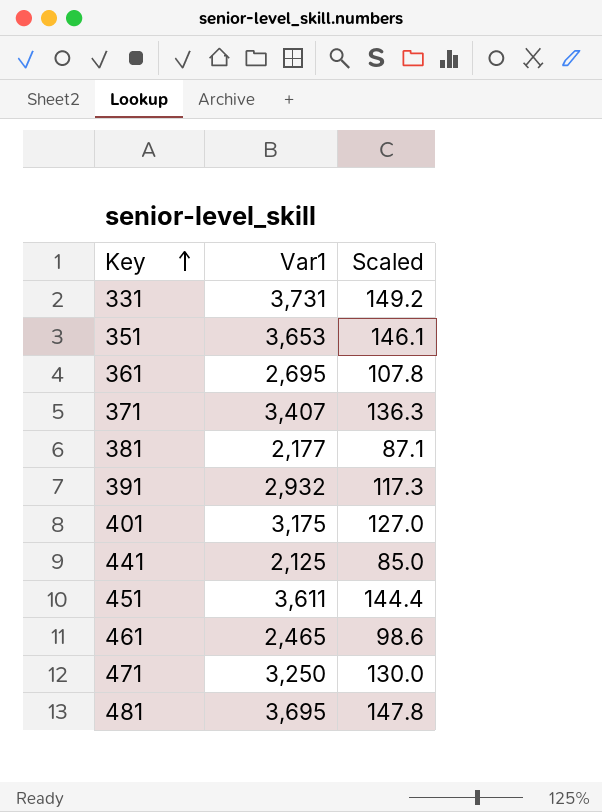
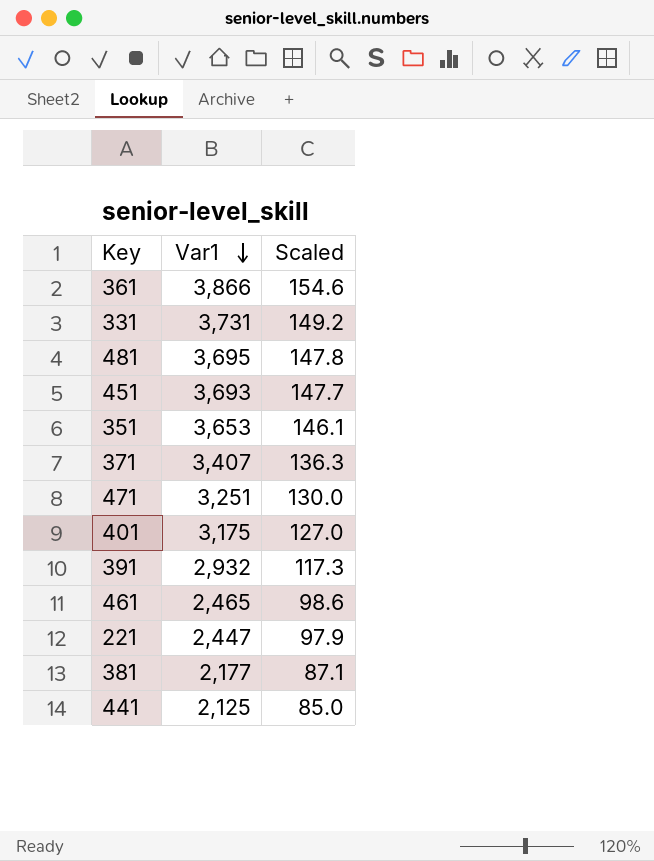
row order: Key ascending -> Var1 descending
361 | Var1: 2,695 -> 3,866
361 | Scaled: 107.8 -> 154.6
451 | Var1: 3,611 -> 3,693
451 | Scaled: 144.4 -> 147.7
471 | Var1: 3,250 -> 3,251
row 221: none -> 2,447 | 97.9

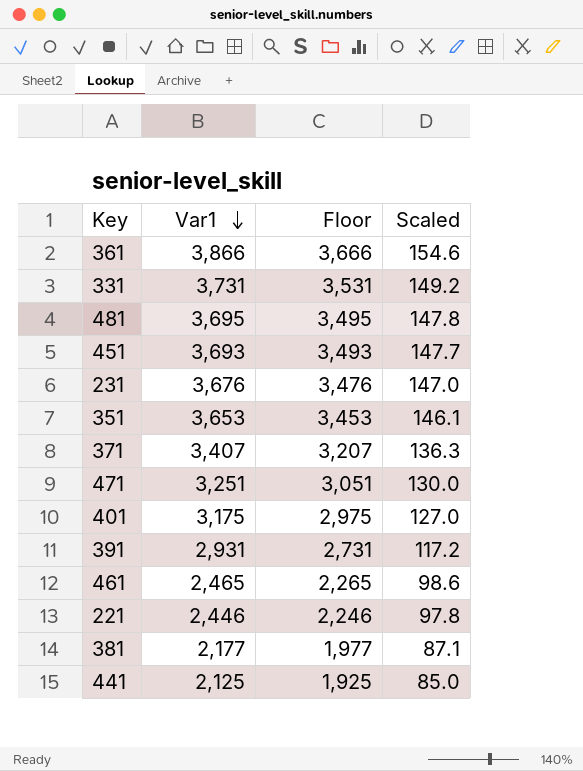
column Floor | formula: none -> [Var1] - 200
row 231: none -> 3,676 | 3,476 | 147.0
391 | Var1: 2,932 -> 2,931
391 | Scaled: 117.3 -> 117.2
221 | Var1: 2,447 -> 2,446
221 | Scaled: 97.9 -> 97.8

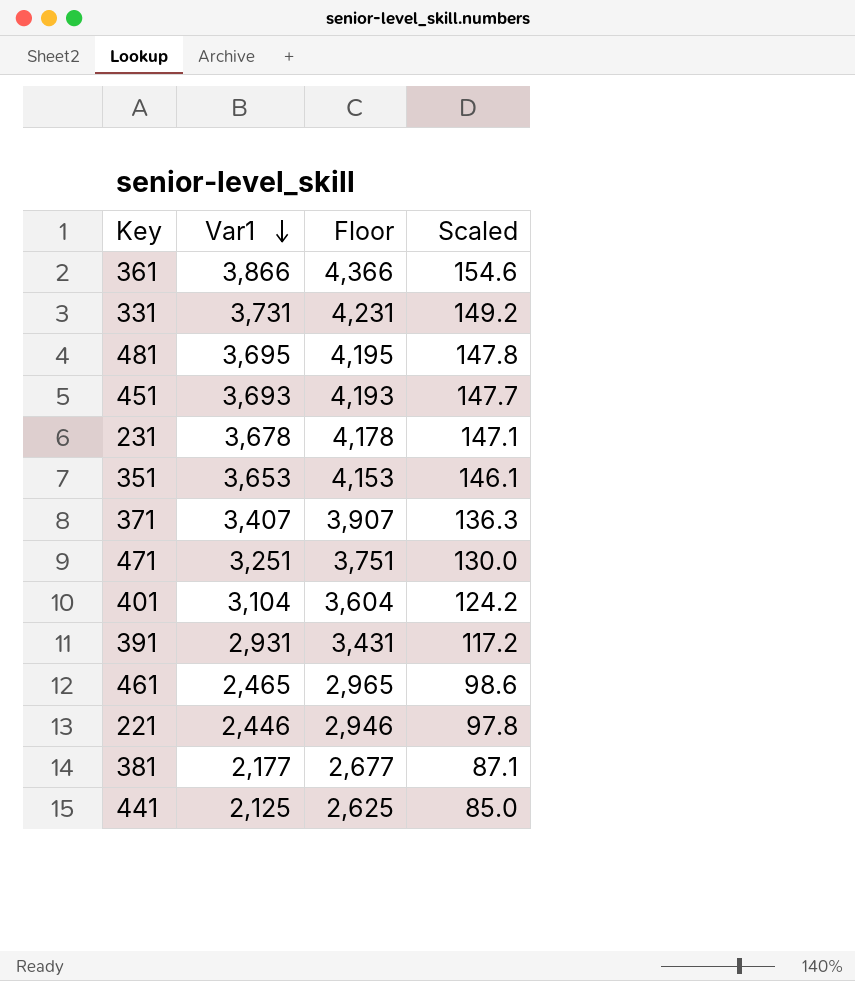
column Floor | formula: [Var1] - 200 -> [Var1] + 500
231 | Var1: 3,676 -> 3,678
231 | Scaled: 147.0 -> 147.1
401 | Var1: 3,175 -> 3,104
401 | Scaled: 127.0 -> 124.2

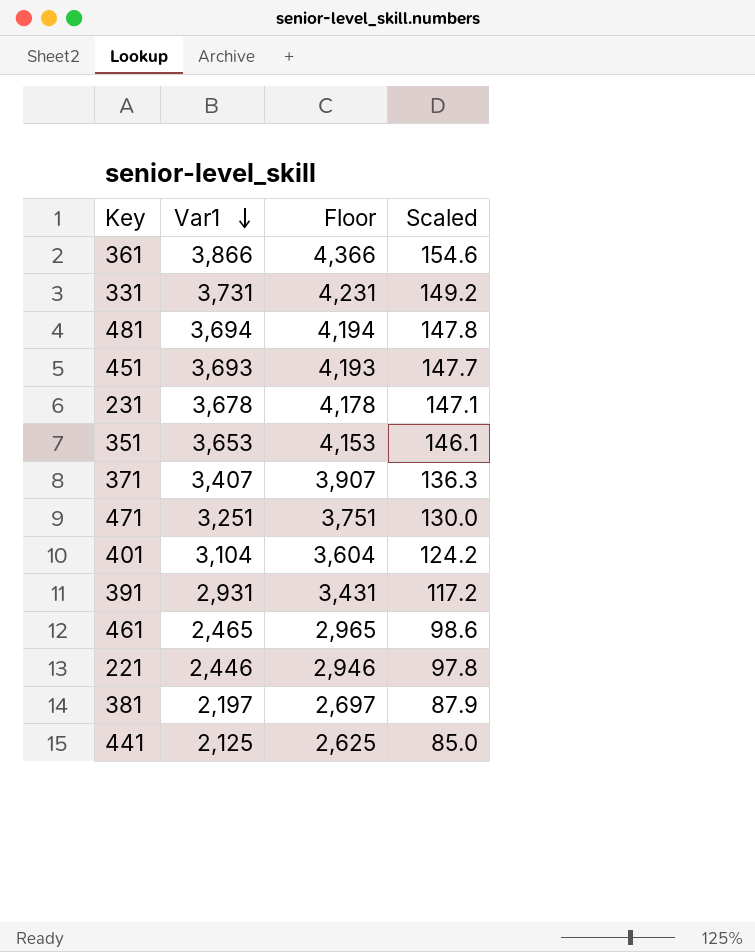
481 | Var1: 3,695 -> 3,694
481 | Floor: 4,195 -> 4,194
381 | Var1: 2,177 -> 2,197
381 | Floor: 2,677 -> 2,697
381 | Scaled: 87.1 -> 87.9

